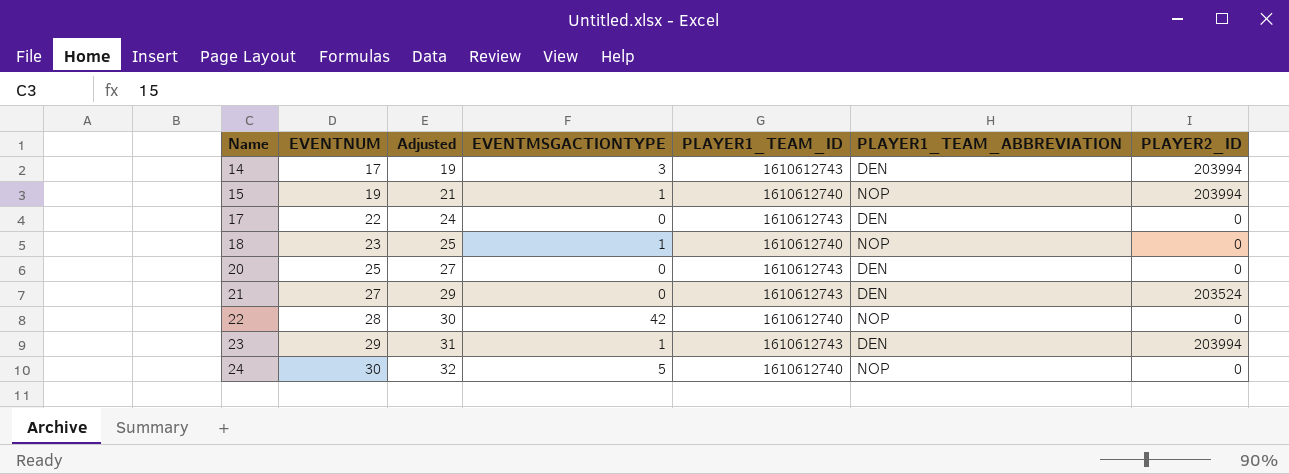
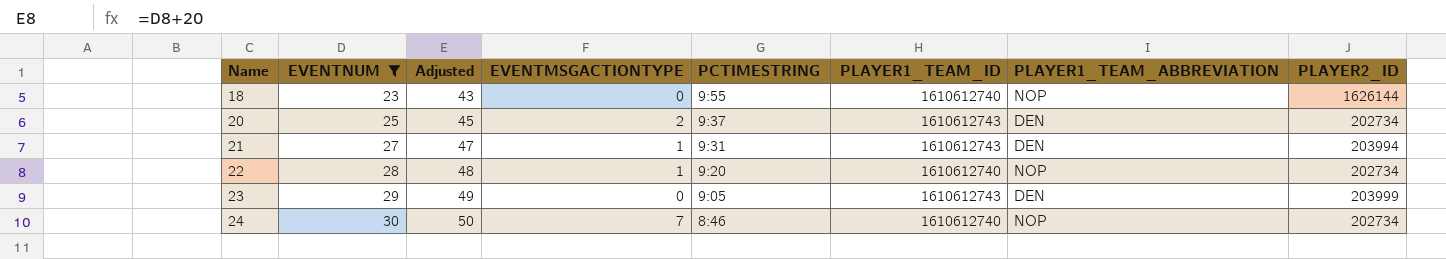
filter: none -> EVENTNUM >= 23
column Adjusted | formula: [EVENTNUM] + 2 -> [EVENTNUM] + 20
column PCTIMESTRING | position: none -> 5
18 | EVENTMSGACTIONTYPE: 1 -> 0
18 | PLAYER2_ID: 0 -> 1626144
20 | EVENTMSGACTIONTYPE: 0 -> 2
20 | PLAYER2_ID: 0 -> 202734
21 | EVENTMSGACTIONTYPE: 0 -> 1
21 | PLAYER2_ID: 203524 -> 203994
22 | EVENTMSGACTIONTYPE: 42 -> 1
22 | PLAYER2_ID: 0 -> 202734
23 | EVENTMSGACTIONTYPE: 1 -> 0
23 | PLAYER2_ID: 203994 -> 203999
24 | EVENTMSGACTIONTYPE: 5 -> 7
24 | PLAYER2_ID: 0 -> 202734

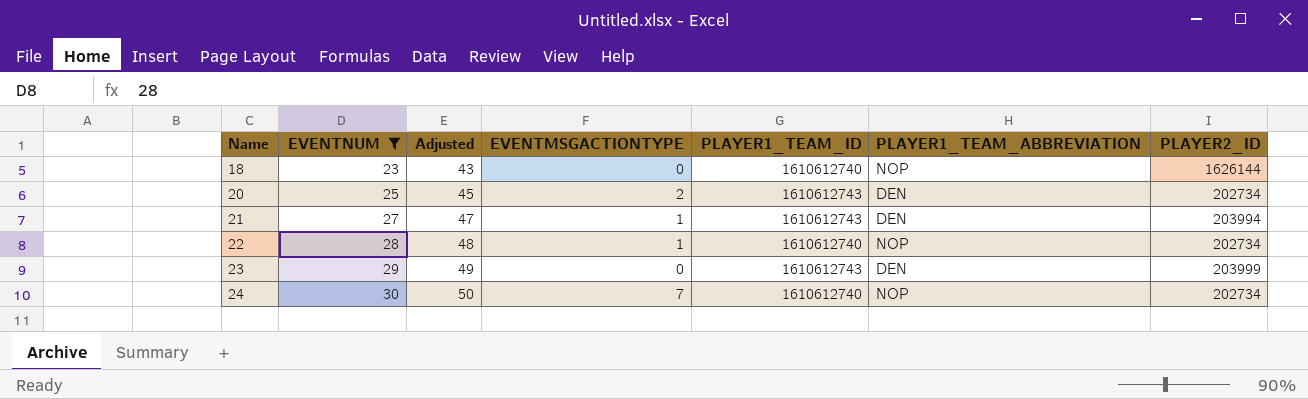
column PCTIMESTRING | position: 5 -> none

